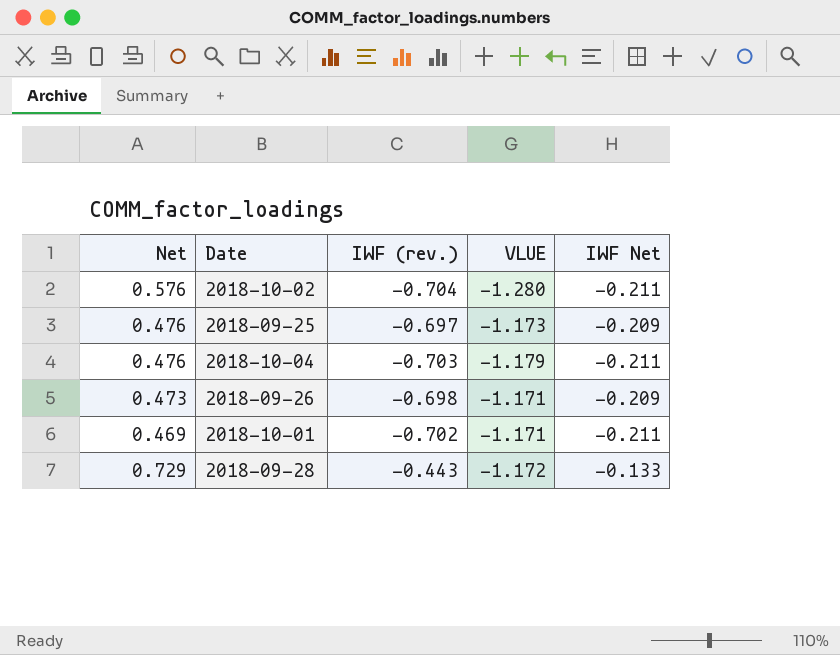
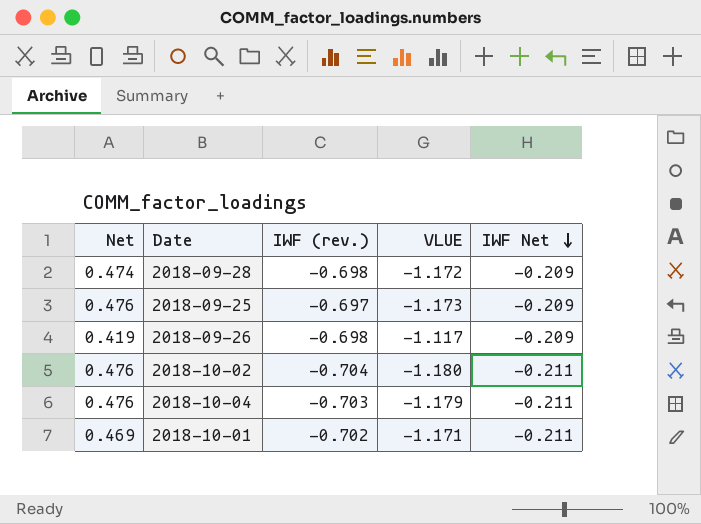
row order: none -> IWF Net descending
2018-09-28 | Net: 0.729 -> 0.474
2018-09-28 | IWF (rev.): -0.443 -> -0.698
2018-09-28 | IWF Net: -0.133 -> -0.209
2018-09-26 | Net: 0.473 -> 0.419
2018-09-26 | VLUE: -1.171 -> -1.117
2018-10-02 | Net: 0.576 -> 0.476
2018-10-02 | VLUE: -1.280 -> -1.180

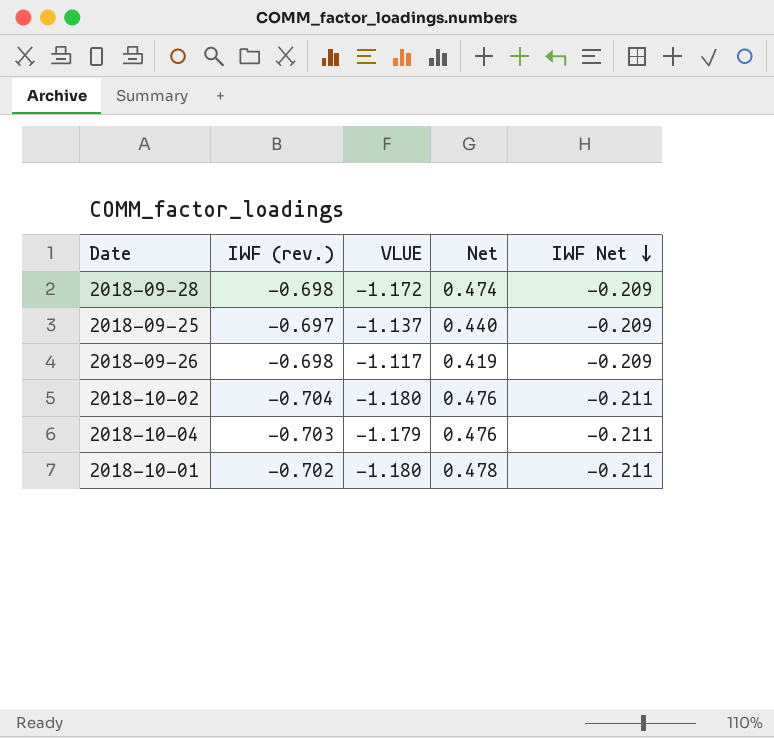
column Net | position: 1 -> 4
2018-09-25 | VLUE: -1.173 -> -1.137
2018-09-25 | Net: 0.476 -> 0.440
2018-10-01 | VLUE: -1.171 -> -1.180
2018-10-01 | Net: 0.469 -> 0.478

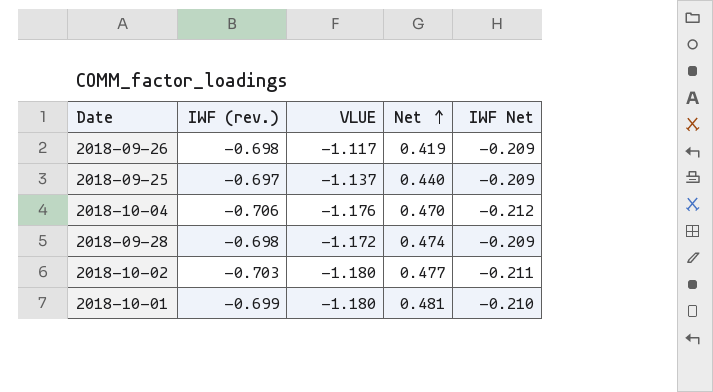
row order: IWF Net descending -> Net ascending
2018-10-04 | IWF (rev.): -0.703 -> -0.706
2018-10-04 | VLUE: -1.179 -> -1.176
2018-10-04 | Net: 0.476 -> 0.470
2018-10-04 | IWF Net: -0.211 -> -0.212
2018-10-02 | IWF (rev.): -0.704 -> -0.703
2018-10-02 | Net: 0.476 -> 0.477
2018-10-01 | IWF (rev.): -0.702 -> -0.699
2018-10-01 | Net: 0.478 -> 0.481
2018-10-01 | IWF Net: -0.211 -> -0.210

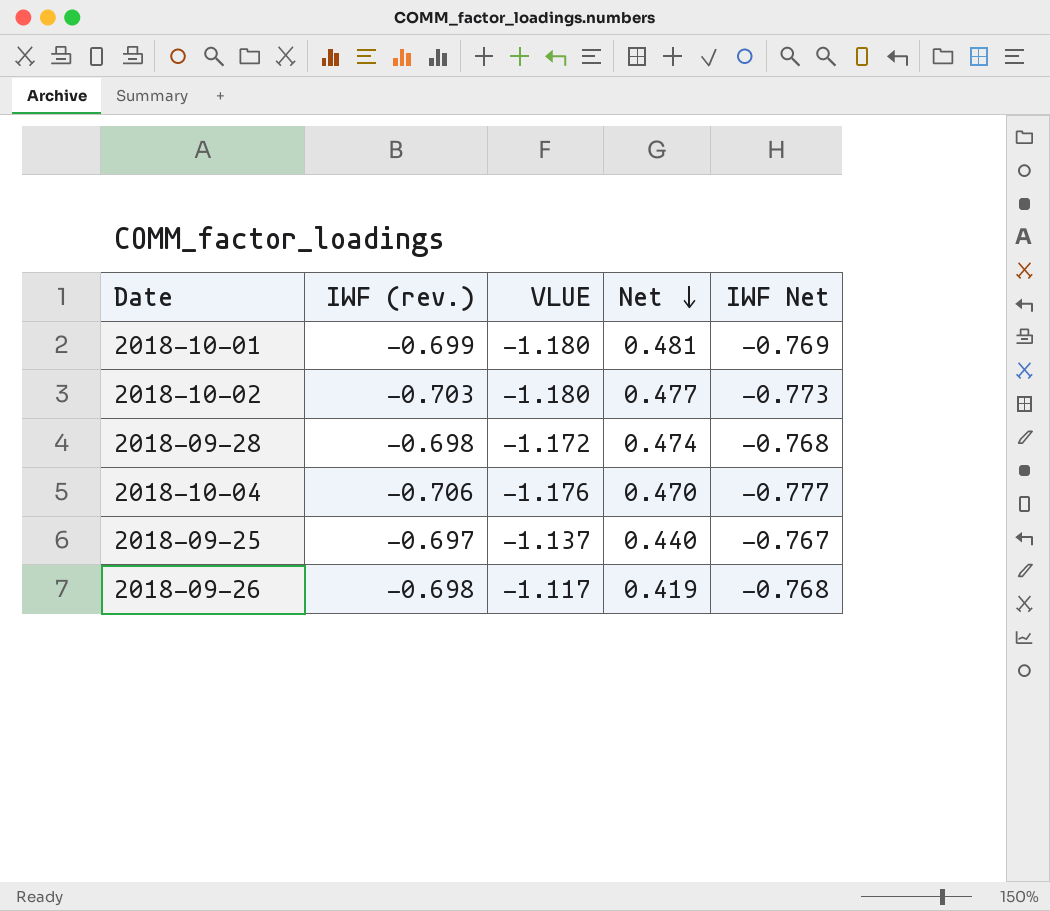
row order: Net ascending -> Net descending
column IWF Net | formula: [IWF (rev.)] * 0.3 -> [IWF (rev.)] * 1.1

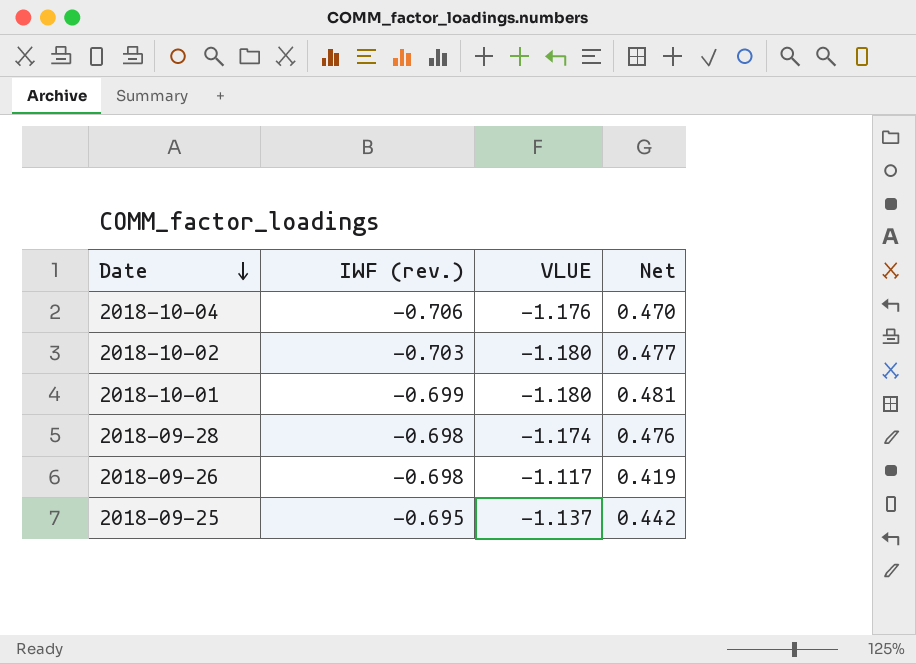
row order: Net descending -> Date descending
column IWF Net | formula: [IWF (rev.)] * 1.1 -> none
2018-09-28 | VLUE: -1.172 -> -1.174
2018-09-28 | Net: 0.474 -> 0.476
2018-09-25 | IWF (rev.): -0.697 -> -0.695
2018-09-25 | Net: 0.440 -> 0.442

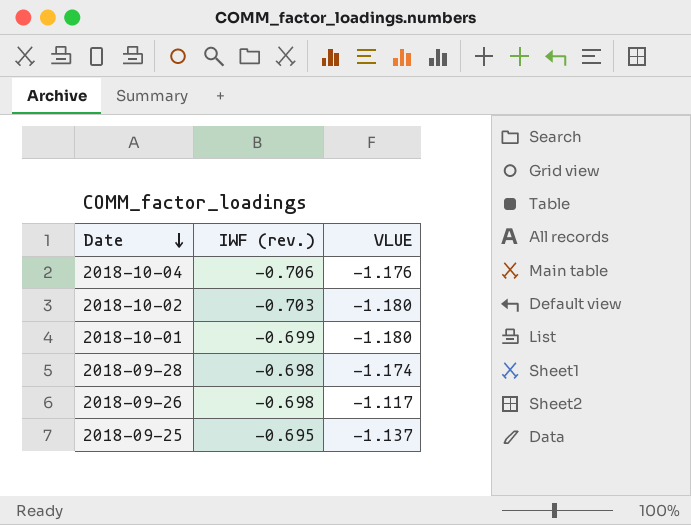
column Net | formula: [IWF (rev.)] - [VLUE] -> none

